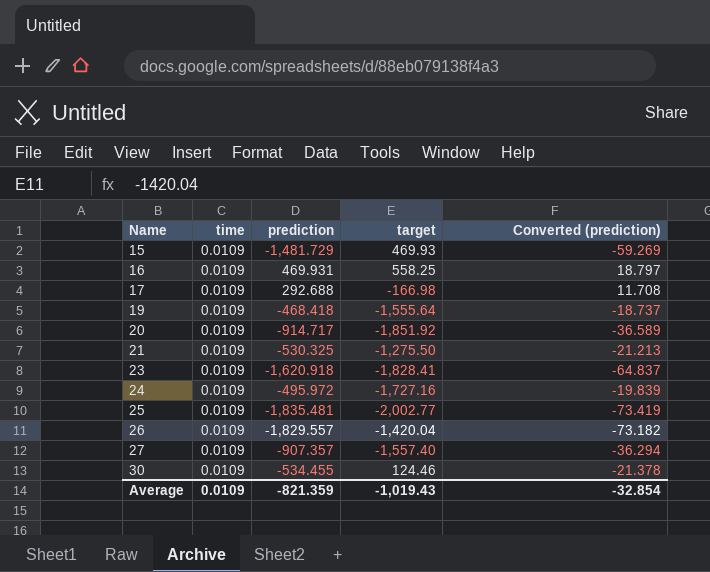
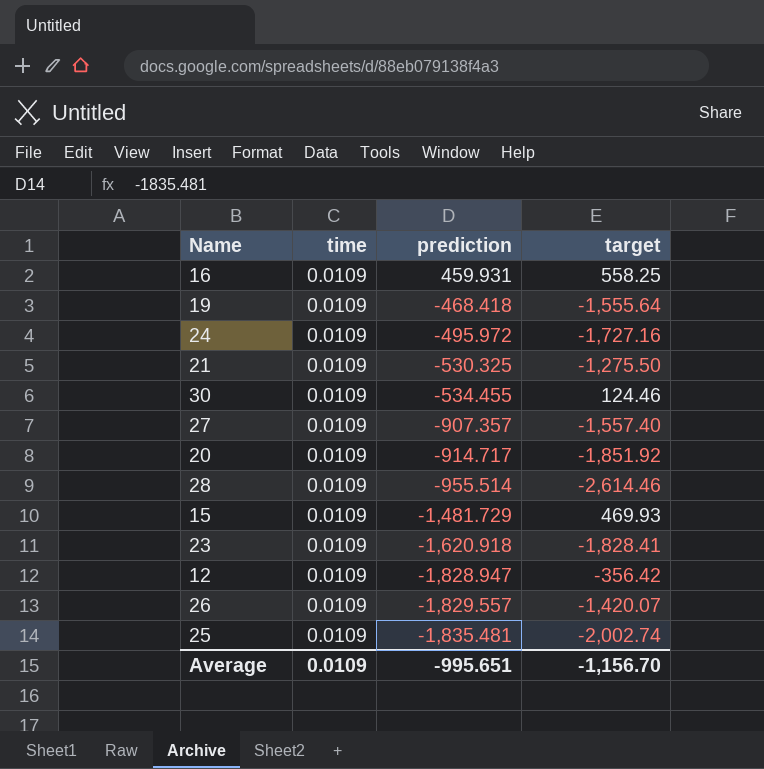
row order: Name ascending -> prediction descending
column Converted (prediction) | formula: [prediction] * 0.04 -> none
row 17: 0.0109 | 292.688 | -166.98 | 11.708 -> none
16 | prediction: 469.931 -> 459.931
row 28: none -> 0.0109 | -955.514 | -2,614.46
row 12: none -> 0.0109 | -1,828.947 | -356.42
26 | target: -1,420.04 -> -1,420.07
25 | target: -2,002.77 -> -2,002.74
Average | prediction: -821.359 -> -995.651
Average | target: -1,019.43 -> -1,156.70

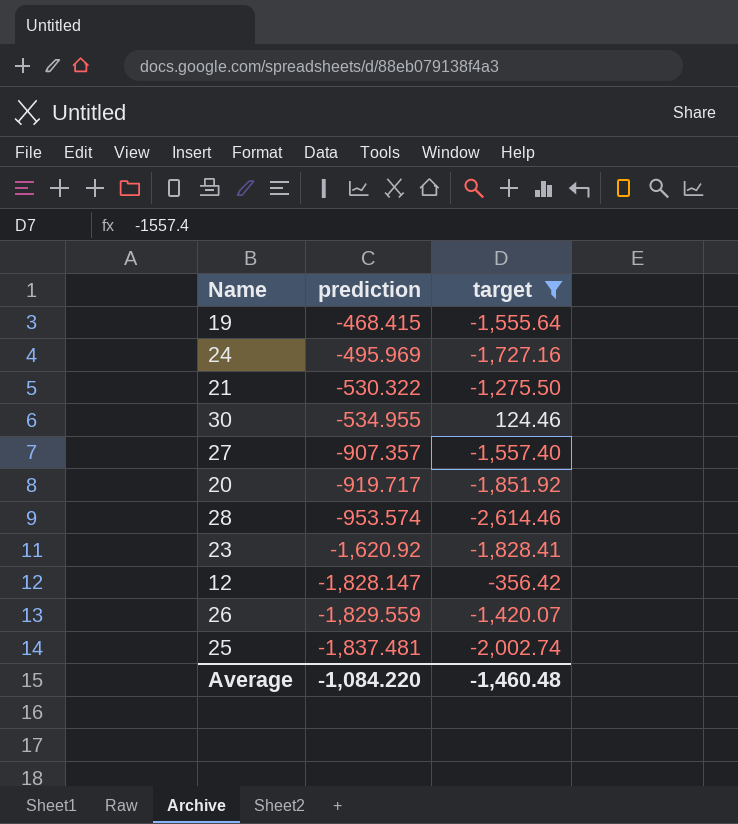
filter: none -> target <= 124.46
column time | position: 2 -> none
19 | prediction: -468.418 -> -468.415
24 | prediction: -495.972 -> -495.969
21 | prediction: -530.325 -> -530.322
30 | prediction: -534.455 -> -534.955
20 | prediction: -914.717 -> -919.717
28 | prediction: -955.514 -> -953.574
23 | prediction: -1,620.918 -> -1,620.92
12 | prediction: -1,828.947 -> -1,828.147
26 | prediction: -1,829.557 -> -1,829.559
25 | prediction: -1,835.481 -> -1,837.481
Average | prediction: -995.651 -> -1,084.220
Average | target: -1,156.70 -> -1,460.48

